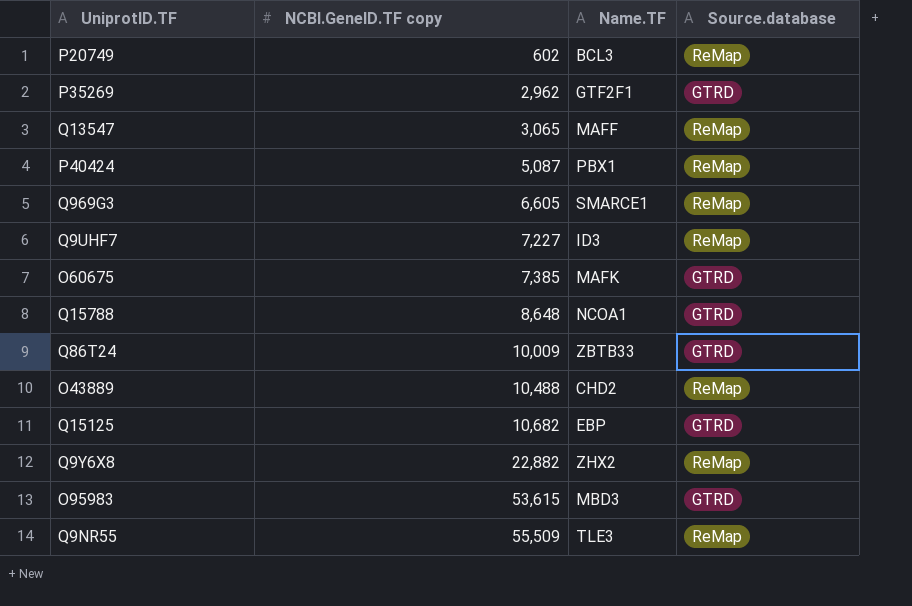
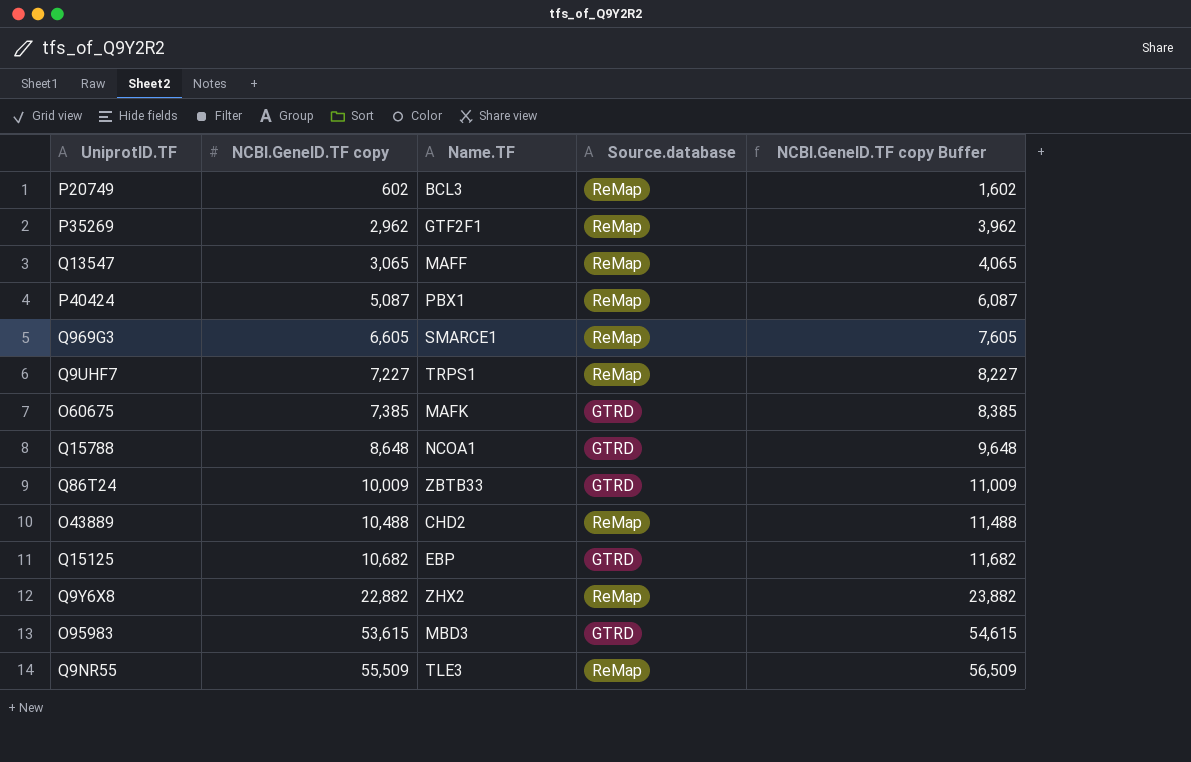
column NCBI.GeneID.TF copy Buffer | formula: none -> [NCBI.GeneID.TF copy] + 1000
P35269 | Source.database: GTRD -> ReMap
Q9UHF7 | Name.TF: ID3 -> TRPS1

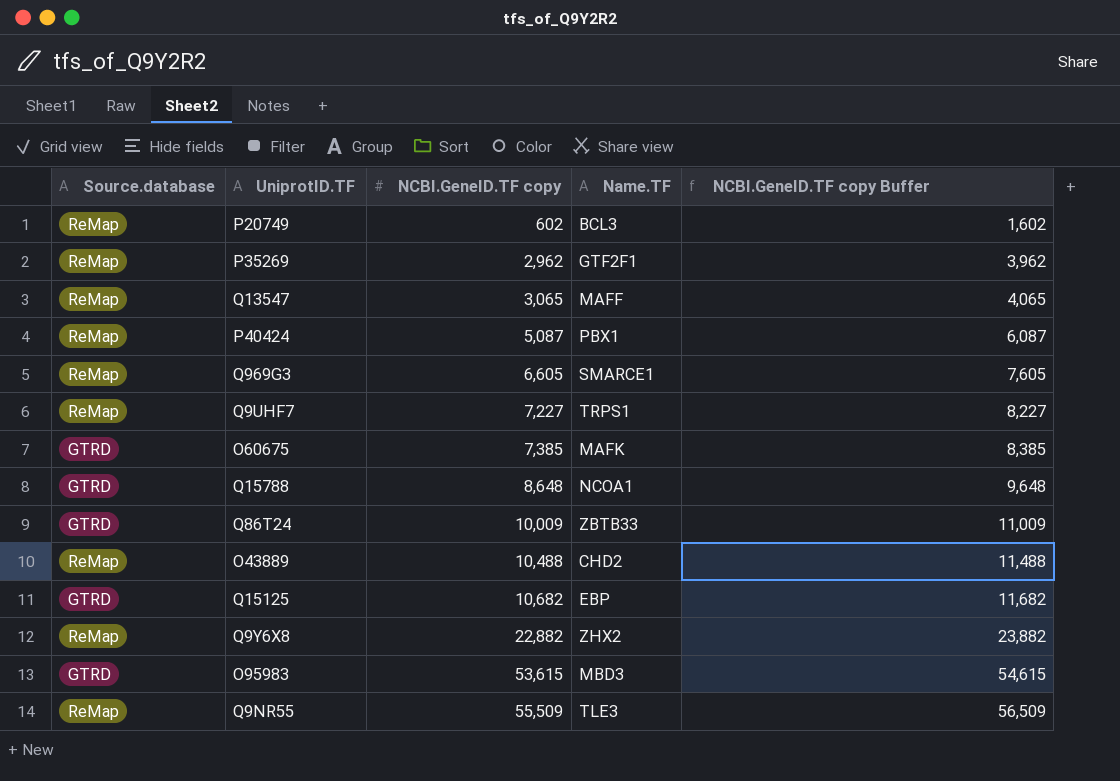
column Source.database | position: 4 -> 1

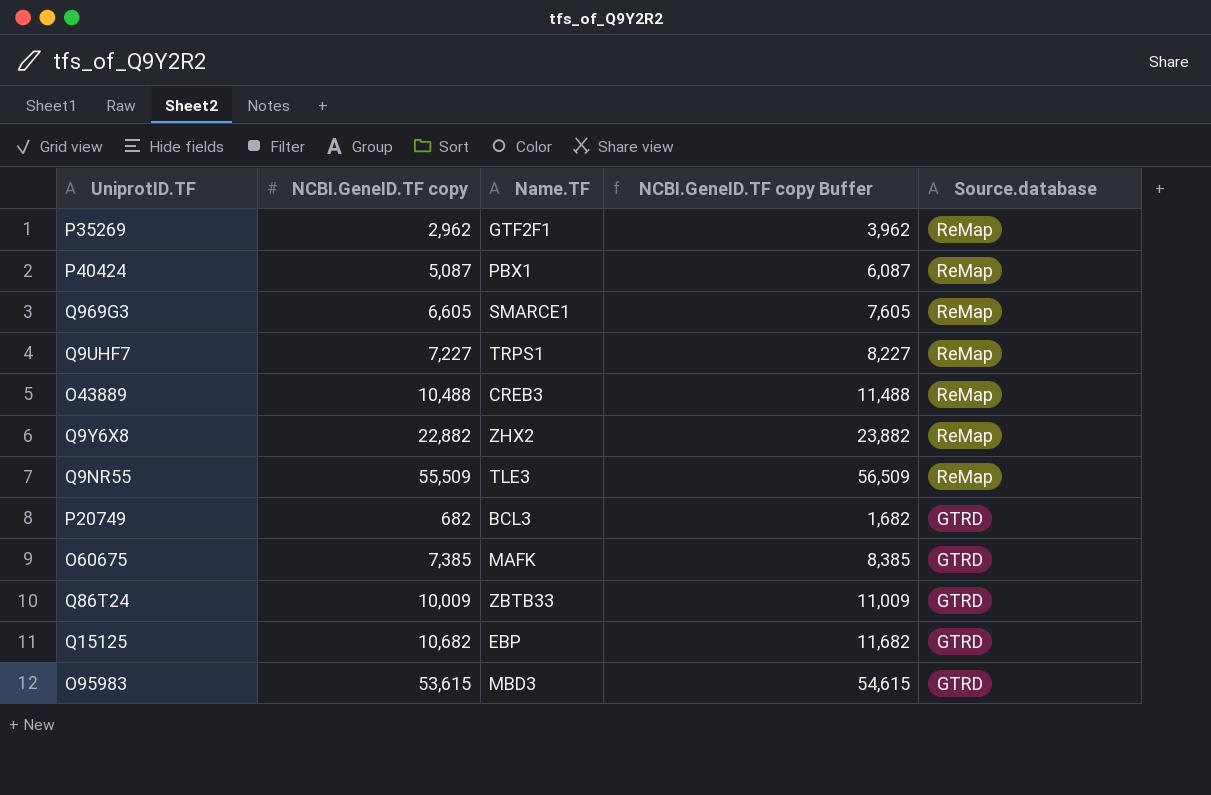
row order: NCBI.GeneID.TF copy ascending -> Source.database descending
column Source.database | position: 1 -> 5
row Q13547: ReMap | 3,065 | MAFF | 4,065 -> none
row Q15788: GTRD | 8,648 | NCOA1 | 9,648 -> none
O43889 | Name.TF: CHD2 -> CREB3
P20749 | NCBI.GeneID.TF copy: 602 -> 682
P20749 | NCBI.GeneID.TF copy Buffer: 1,602 -> 1,682
P20749 | Source.database: ReMap -> GTRD

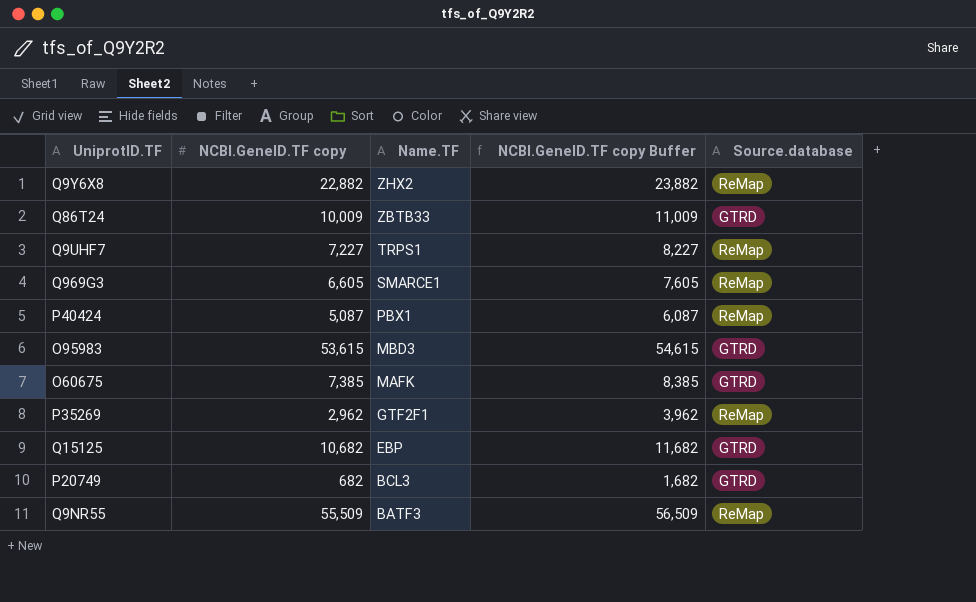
row order: Source.database descending -> Name.TF descending
row O43889: 10,488 | CREB3 | 11,488 | ReMap -> none
Q9NR55 | Name.TF: TLE3 -> BATF3

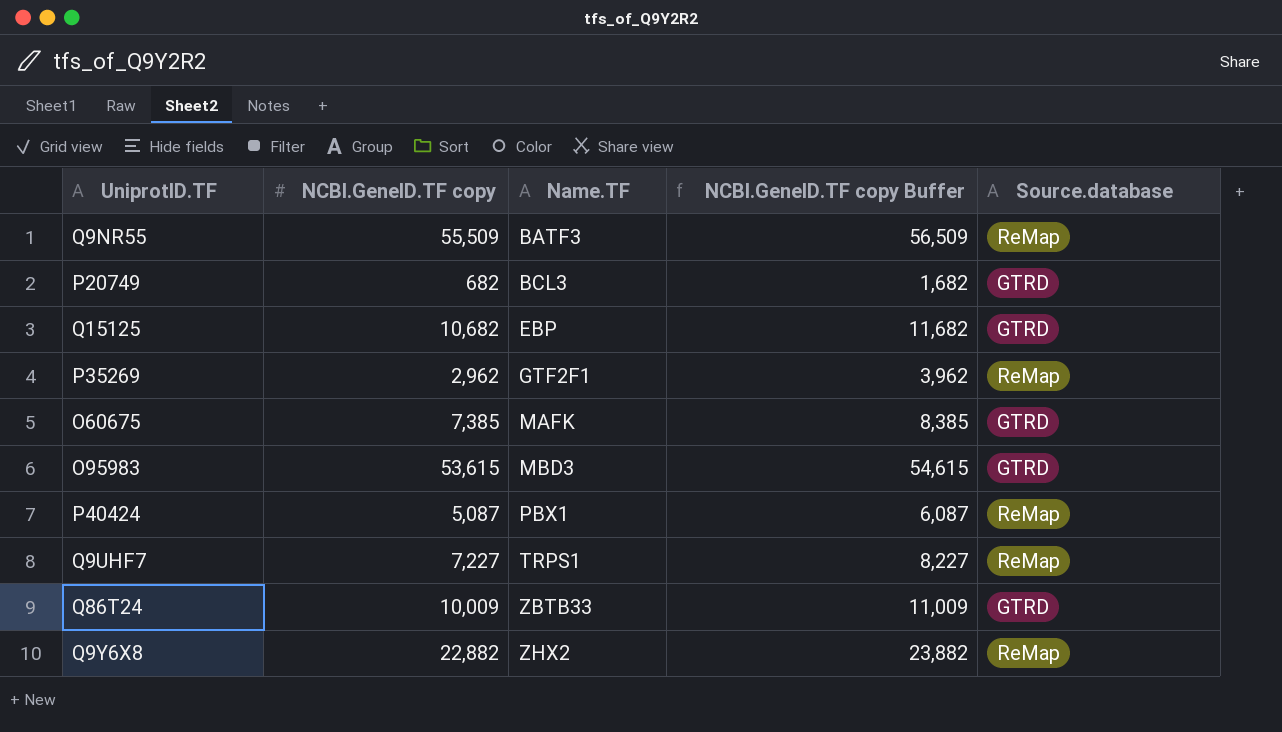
row order: Name.TF descending -> Name.TF ascending
row Q969G3: 6,605 | SMARCE1 | 7,605 | ReMap -> none

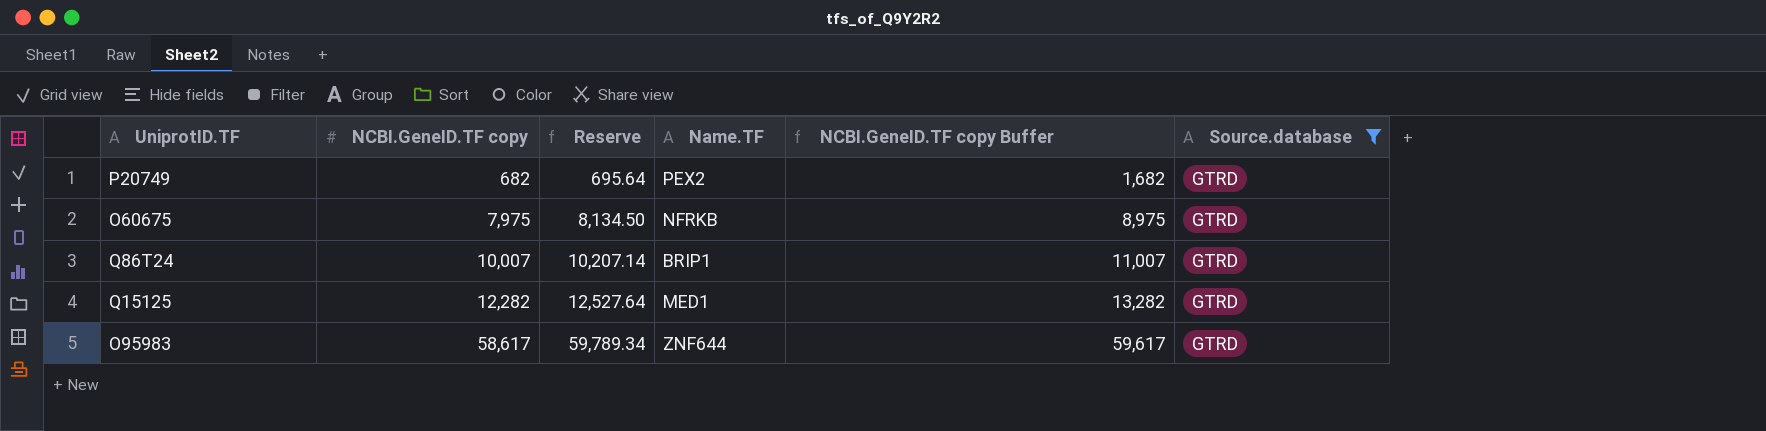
filter: none -> Source.database = GTRD
row order: Name.TF ascending -> NCBI.GeneID.TF copy ascending
column Reserve | formula: none -> [NCBI.GeneID.TF copy] * 1.02
P20749 | Name.TF: BCL3 -> PEX2
O60675 | NCBI.GeneID.TF copy: 7,385 -> 7,975
O60675 | Name.TF: MAFK -> NFRKB
O60675 | NCBI.GeneID.TF copy Buffer: 8,385 -> 8,975
Q86T24 | NCBI.GeneID.TF copy: 10,009 -> 10,007
Q86T24 | Name.TF: ZBTB33 -> BRIP1
Q86T24 | NCBI.GeneID.TF copy Buffer: 11,009 -> 11,007
Q15125 | NCBI.GeneID.TF copy: 10,682 -> 12,282
Q15125 | Name.TF: EBP -> MED1
Q15125 | NCBI.GeneID.TF copy Buffer: 11,682 -> 13,282
O95983 | NCBI.GeneID.TF copy: 53,615 -> 58,617
O95983 | Name.TF: MBD3 -> ZNF644
O95983 | NCBI.GeneID.TF copy Buffer: 54,615 -> 59,617

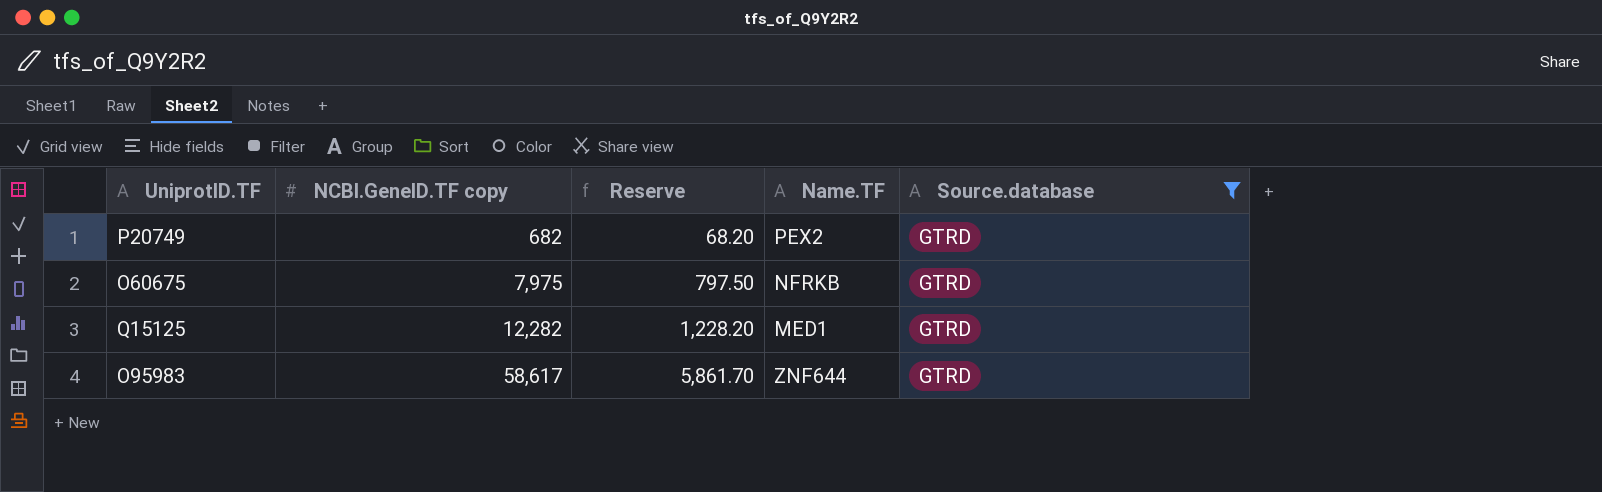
column NCBI.GeneID.TF copy Buffer | formula: [NCBI.GeneID.TF copy] + 1000 -> none
column Reserve | formula: [NCBI.GeneID.TF copy] * 1.02 -> [NCBI.GeneID.TF copy] * 0.1
row Q86T24: 10,007 | 10,207.14 | BRIP1 | 11,007 | GTRD -> none

